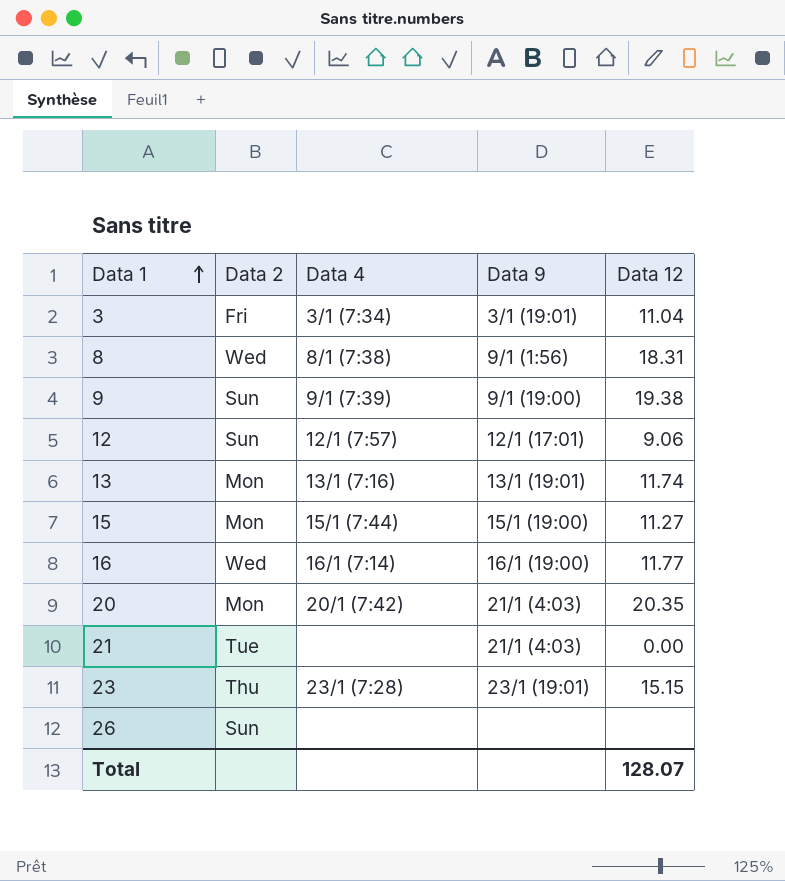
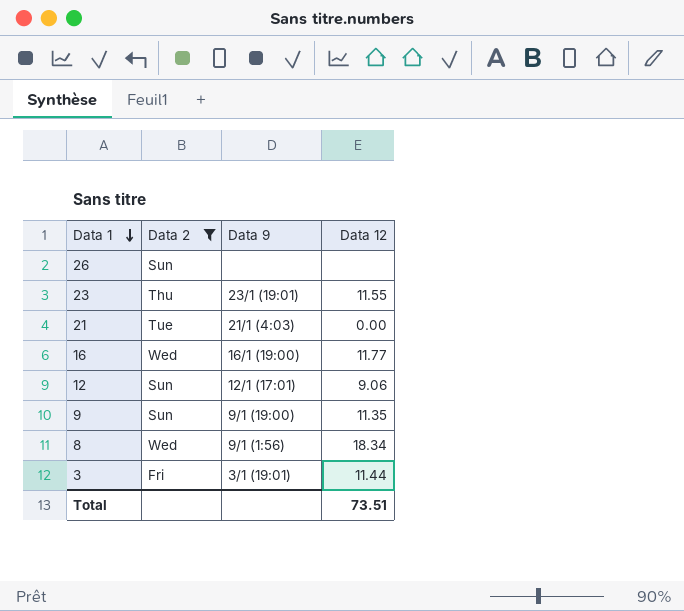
filter: none -> Data 2 != Mon
row order: Data 1 ascending -> Data 1 descending
column Data 4 | position: 3 -> none
23 | Data 12: 15.15 -> 11.55
9 | Data 12: 19.38 -> 11.35
8 | Data 12: 18.31 -> 18.34
3 | Data 12: 11.04 -> 11.44
Total | Data 12: 128.07 -> 73.51

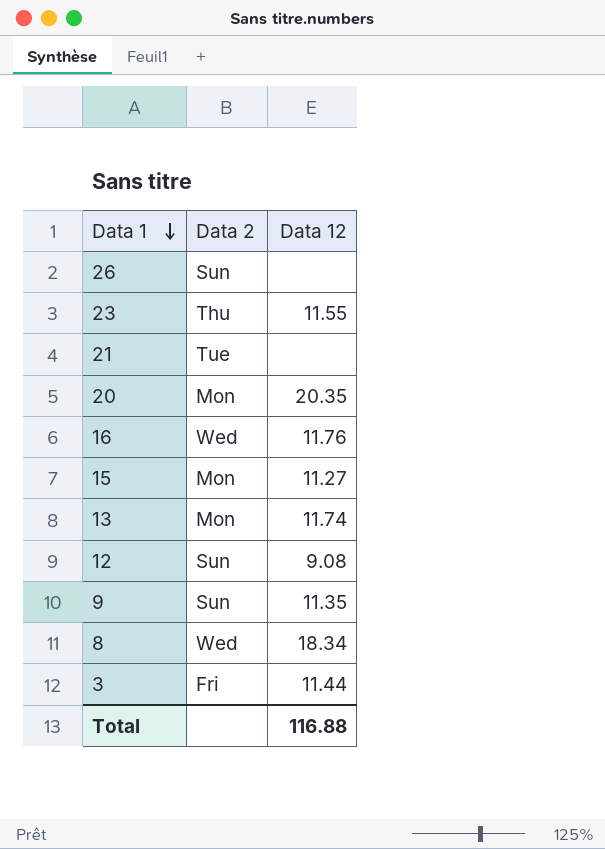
filter: Data 2 != Mon -> none
column Data 9 | position: 3 -> none
21 | Data 12: 0.00 -> none
16 | Data 12: 11.77 -> 11.76
12 | Data 12: 9.06 -> 9.08
Total | Data 12: 73.51 -> 116.88

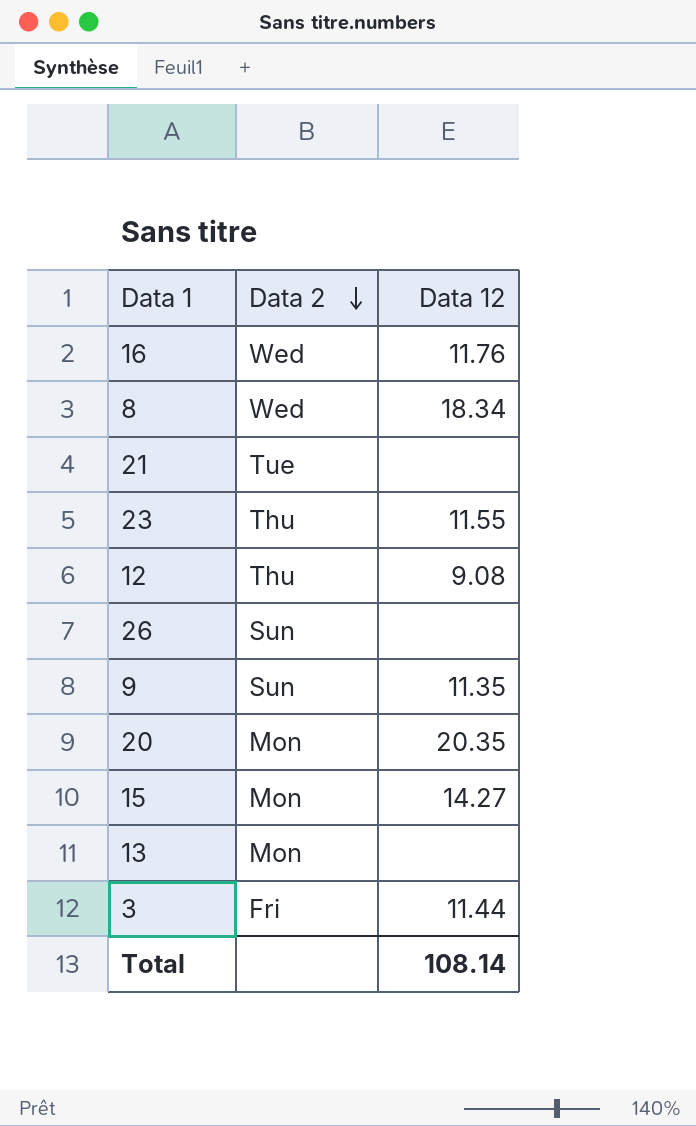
row order: Data 1 descending -> Data 2 descending
12 | Data 2: Sun -> Thu
15 | Data 12: 11.27 -> 14.27
13 | Data 12: 11.74 -> none
Total | Data 12: 116.88 -> 108.14

